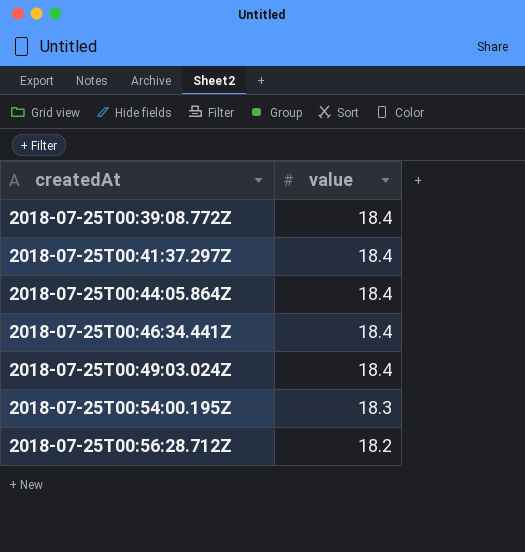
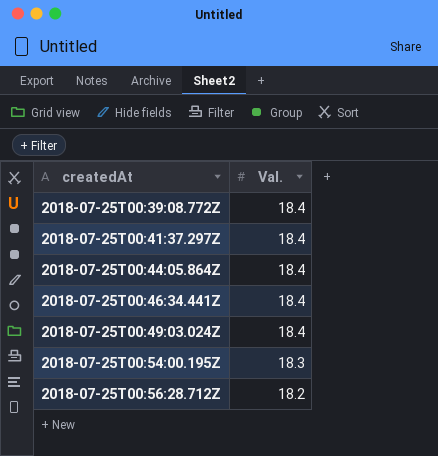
column name: value -> Val.

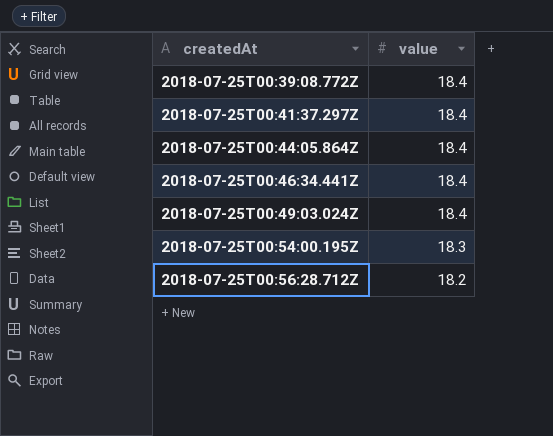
column name: Val. -> value

